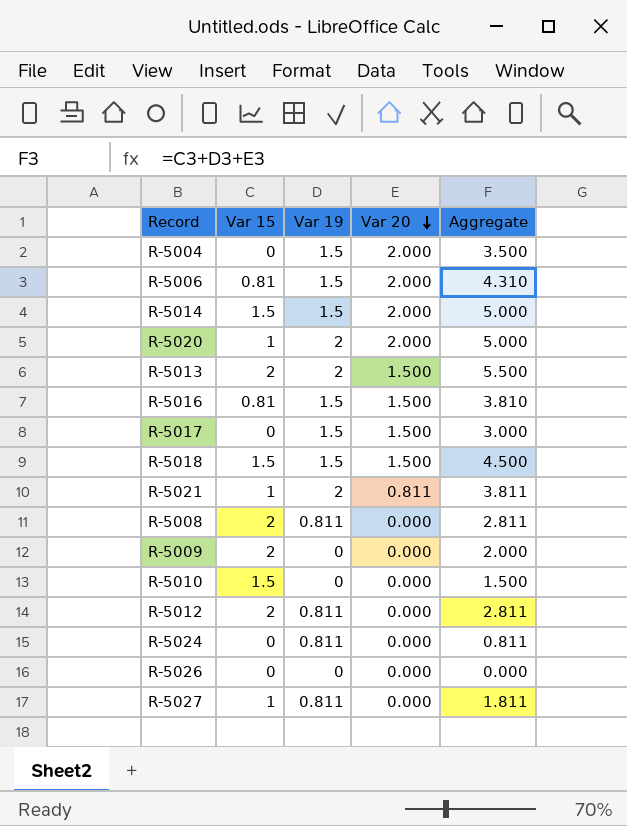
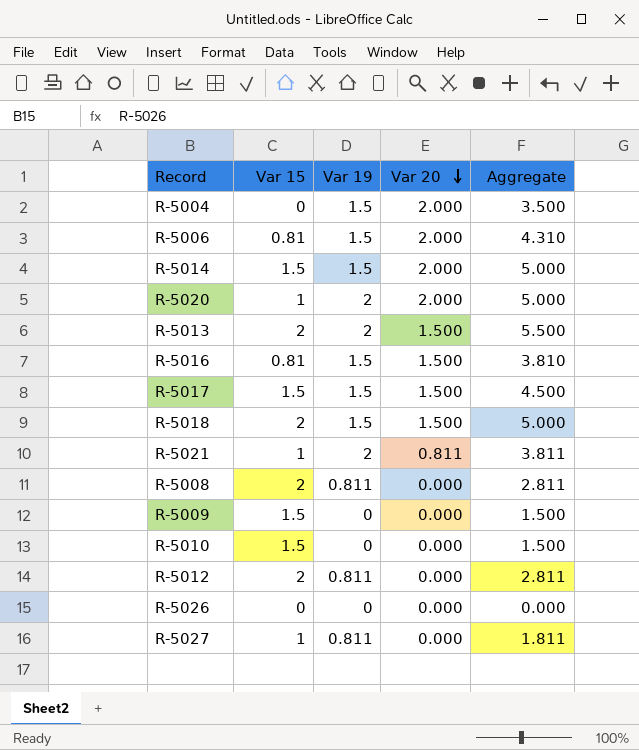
row R-5024: 0 | 0.811 | 0.000 | 0.811 -> none
R-5017 | Var 15: 0 -> 1.5
R-5017 | Aggregate: 3.000 -> 4.500
R-5018 | Var 15: 1.5 -> 2
R-5018 | Aggregate: 4.500 -> 5.000
R-5009 | Var 15: 2 -> 1.5
R-5009 | Aggregate: 2.000 -> 1.500

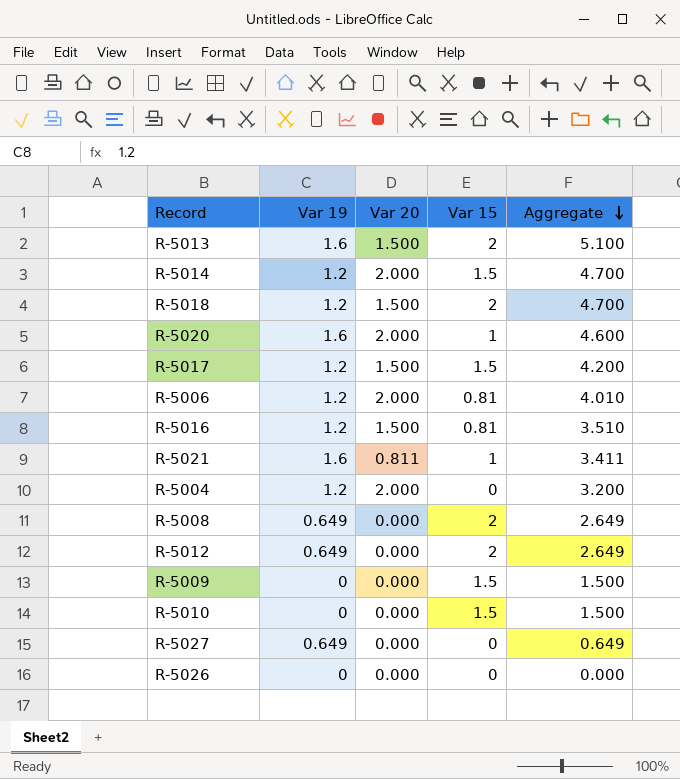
row order: Var 20 descending -> Aggregate descending
column Var 15 | position: 2 -> 4
R-5013 | Var 19: 2 -> 1.6
R-5013 | Aggregate: 5.500 -> 5.100
R-5014 | Var 19: 1.5 -> 1.2
R-5014 | Aggregate: 5.000 -> 4.700
R-5018 | Var 19: 1.5 -> 1.2
R-5018 | Aggregate: 5.000 -> 4.700
R-5020 | Var 19: 2 -> 1.6
R-5020 | Aggregate: 5.000 -> 4.600
R-5017 | Var 19: 1.5 -> 1.2
R-5017 | Aggregate: 4.500 -> 4.200
R-5006 | Var 19: 1.5 -> 1.2
R-5006 | Aggregate: 4.310 -> 4.010
R-5016 | Var 19: 1.5 -> 1.2
R-5016 | Aggregate: 3.810 -> 3.510
R-5021 | Var 19: 2 -> 1.6
R-5021 | Aggregate: 3.811 -> 3.411
R-5004 | Var 19: 1.5 -> 1.2
R-5004 | Aggregate: 3.500 -> 3.200
R-5008 | Var 19: 0.811 -> 0.649
R-5008 | Aggregate: 2.811 -> 2.649
R-5012 | Var 19: 0.811 -> 0.649
R-5012 | Aggregate: 2.811 -> 2.649
R-5027 | Var 19: 0.811 -> 0.649
R-5027 | Var 15: 1 -> 0
R-5027 | Aggregate: 1.811 -> 0.649

